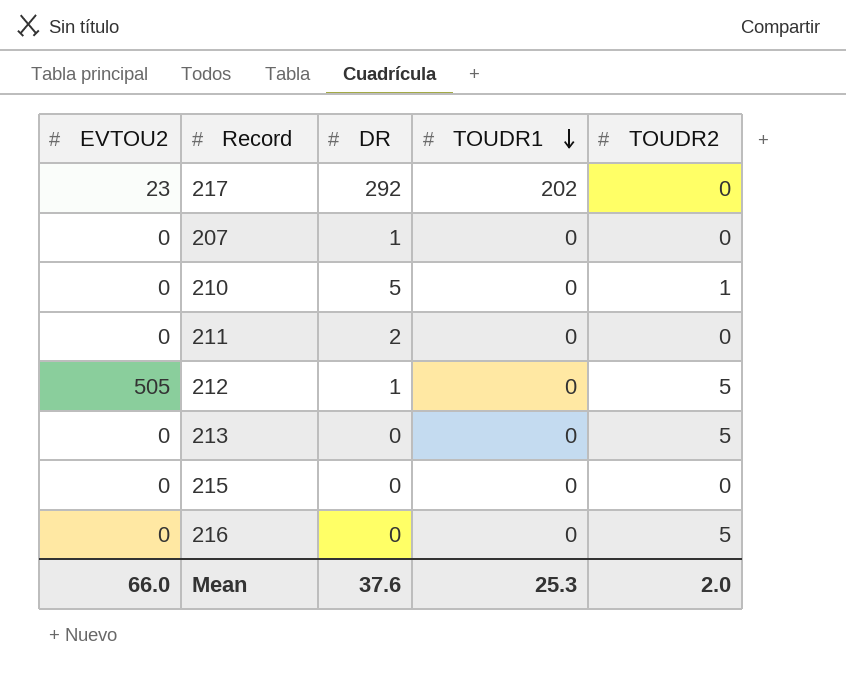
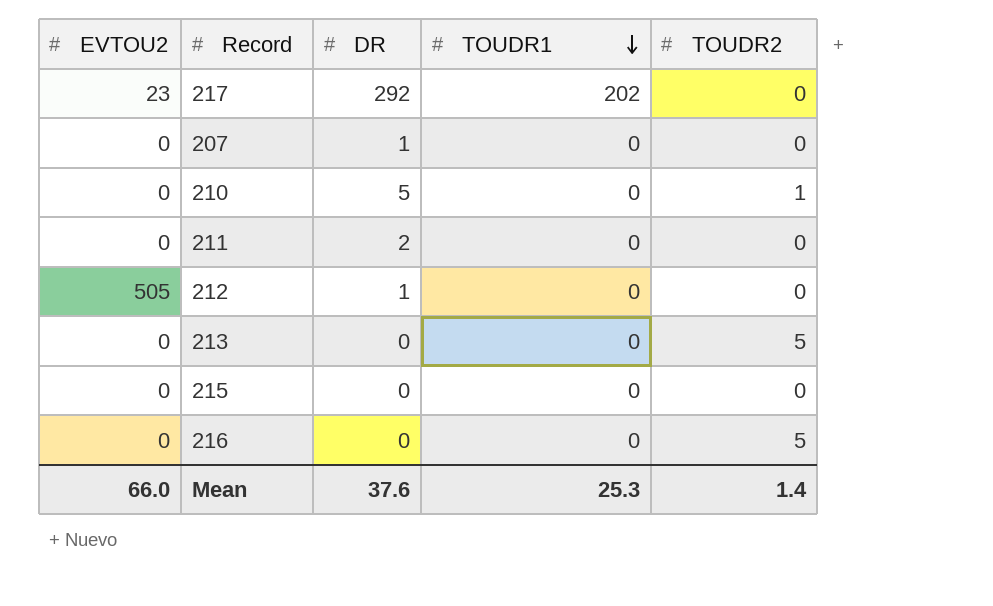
212 | TOUDR2: 5 -> 0
Mean | TOUDR2: 2.0 -> 1.4

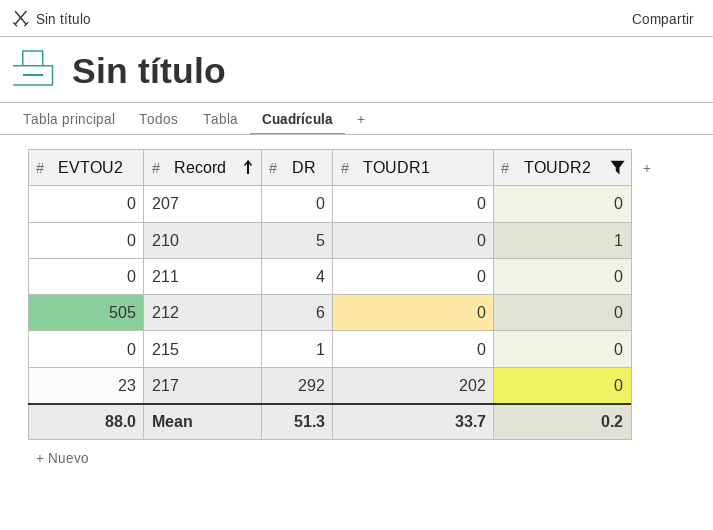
filter: none -> TOUDR2 != 5
row order: TOUDR1 descending -> Record ascending
207 | DR: 1 -> 0
211 | DR: 2 -> 4
212 | DR: 1 -> 6
215 | DR: 0 -> 1
Mean | EVTOU2: 66.0 -> 88.0
Mean | DR: 37.6 -> 51.3
Mean | TOUDR1: 25.3 -> 33.7
Mean | TOUDR2: 1.4 -> 0.2

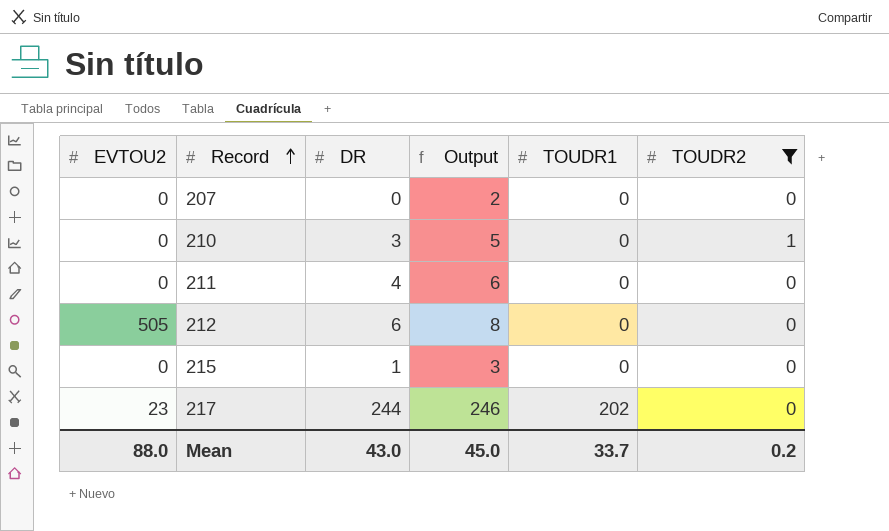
column Output | formula: none -> [DR] + 2
210 | DR: 5 -> 3
217 | DR: 292 -> 244
Mean | DR: 51.3 -> 43.0

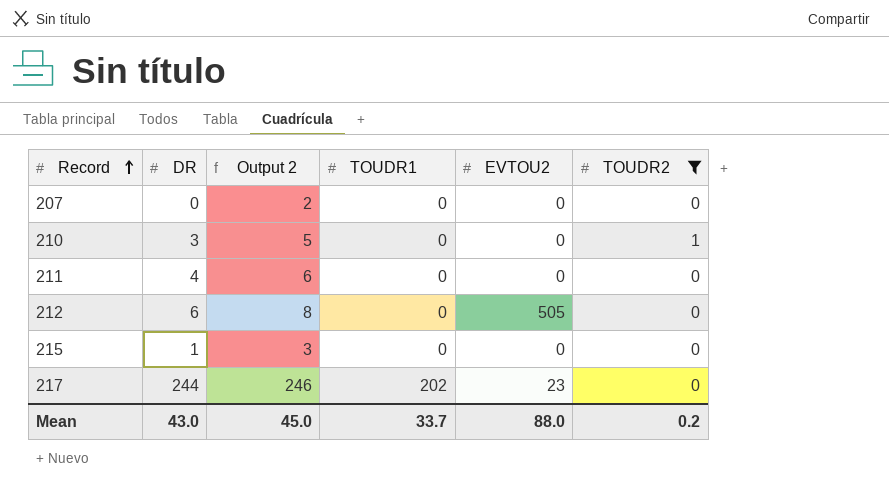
column name: Output -> Output 2
column EVTOU2 | position: 1 -> 5

